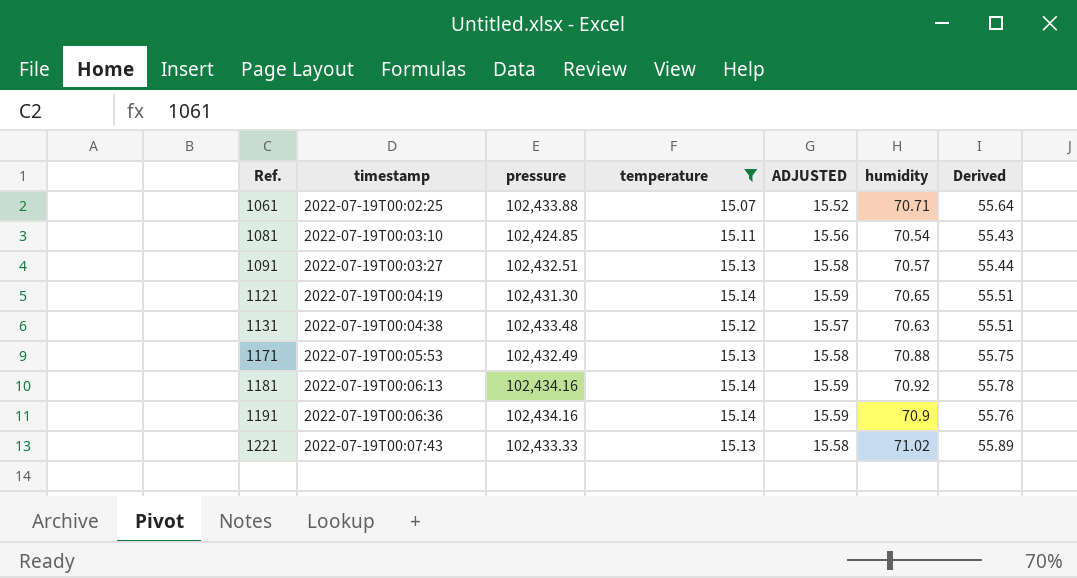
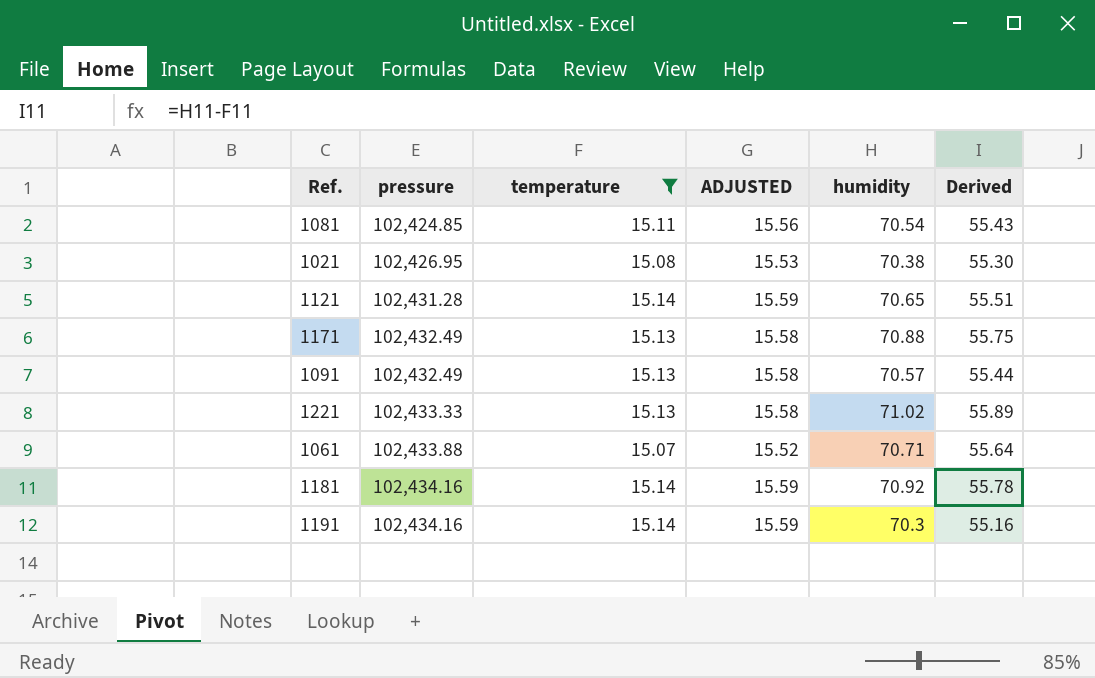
row order: Ref. ascending -> pressure ascending
column timestamp | position: 2 -> none
row 1131: 2022-07-19T00:04:38 | 102,433.48 | 15.12 | 15.57 | 70.63 | 55.51 -> none
row 1021: none -> 102,426.95 | 15.08 | 15.53 | 70.38 | 55.30
1121 | pressure: 102,431.30 -> 102,431.28
1091 | pressure: 102,432.51 -> 102,432.49
1191 | humidity: 70.9 -> 70.3
1191 | Derived: 55.76 -> 55.16

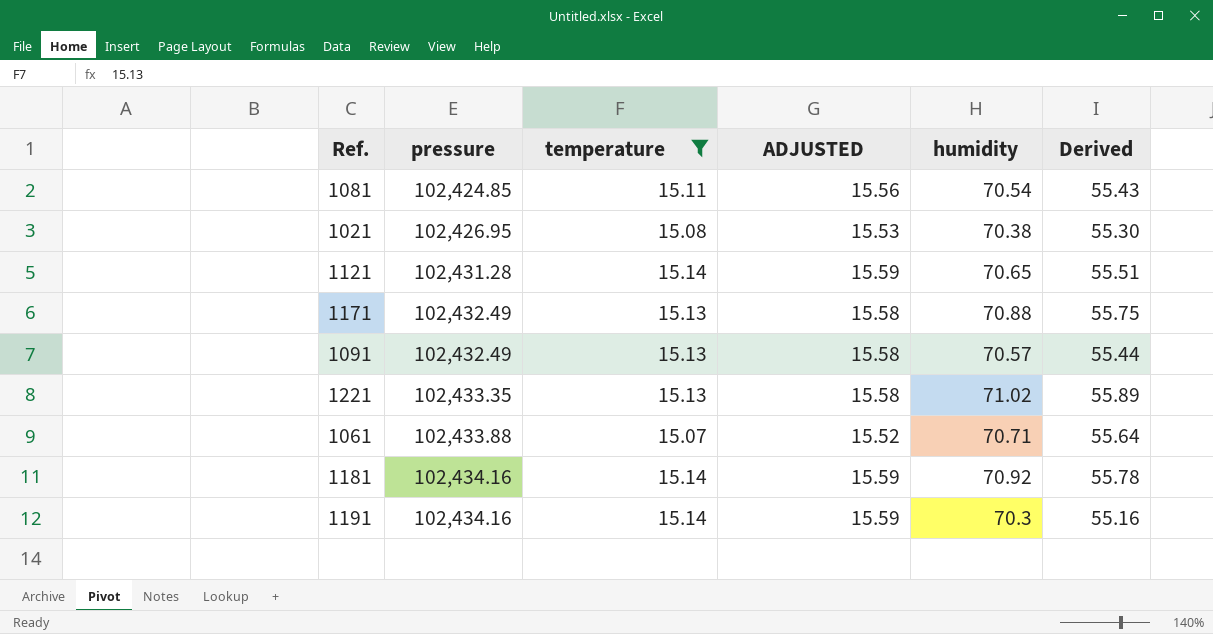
1221 | pressure: 102,433.33 -> 102,433.35

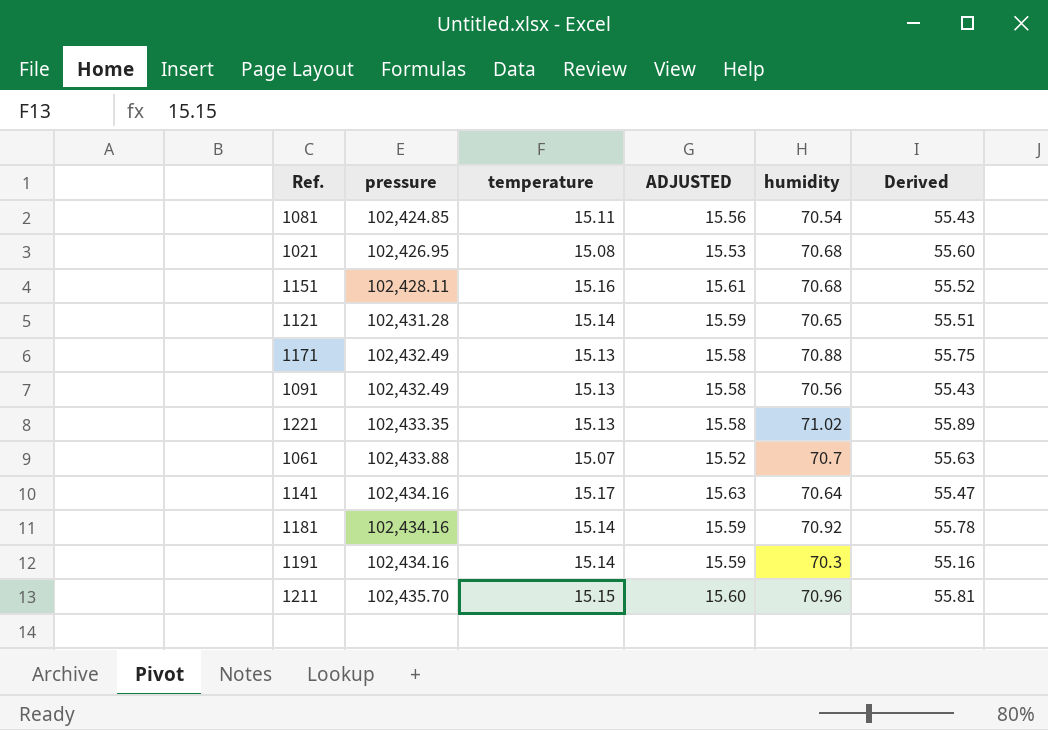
filter: temperature <= 15.14 -> none
1021 | humidity: 70.38 -> 70.68
1021 | Derived: 55.30 -> 55.60
1091 | humidity: 70.57 -> 70.56
1091 | Derived: 55.44 -> 55.43
1061 | humidity: 70.71 -> 70.7
1061 | Derived: 55.64 -> 55.63

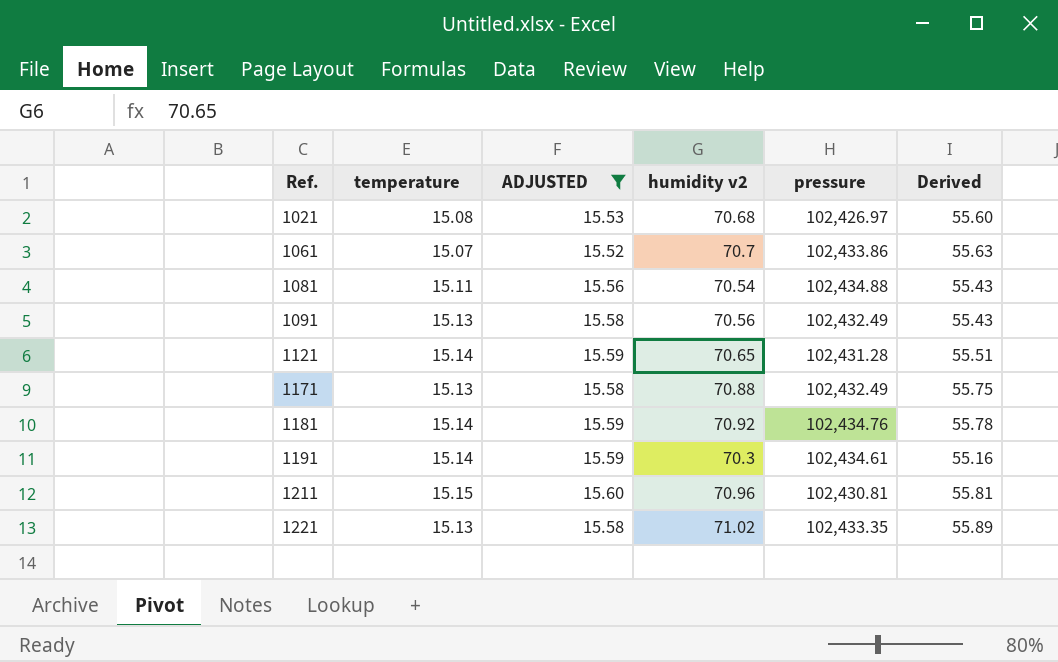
filter: none -> ADJUSTED <= 15.60
row order: pressure ascending -> Ref. ascending
column name: humidity -> humidity v2
column pressure | position: 2 -> 5
1021 | pressure: 102,426.95 -> 102,426.97
1061 | pressure: 102,433.88 -> 102,433.86
1081 | pressure: 102,424.85 -> 102,434.88
1181 | pressure: 102,434.16 -> 102,434.76
1191 | pressure: 102,434.16 -> 102,434.61
1211 | pressure: 102,435.70 -> 102,430.81

